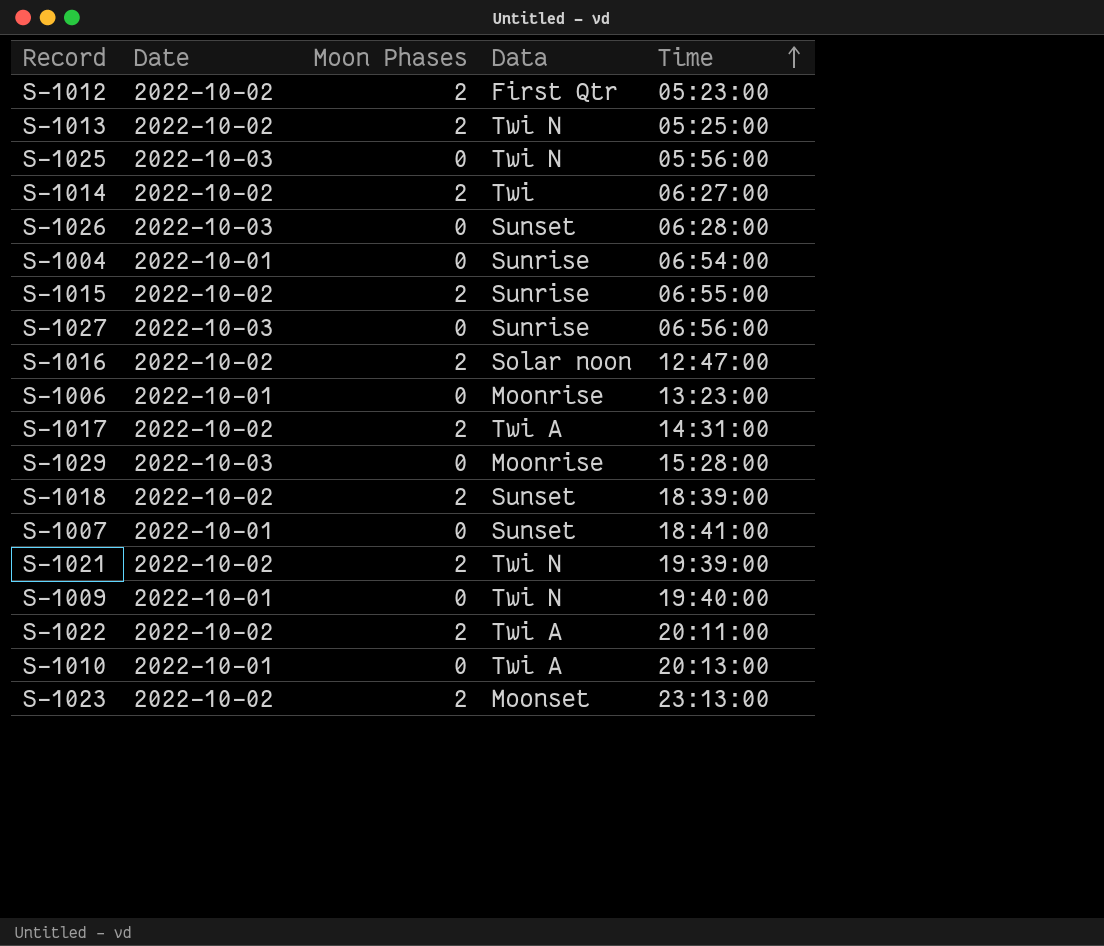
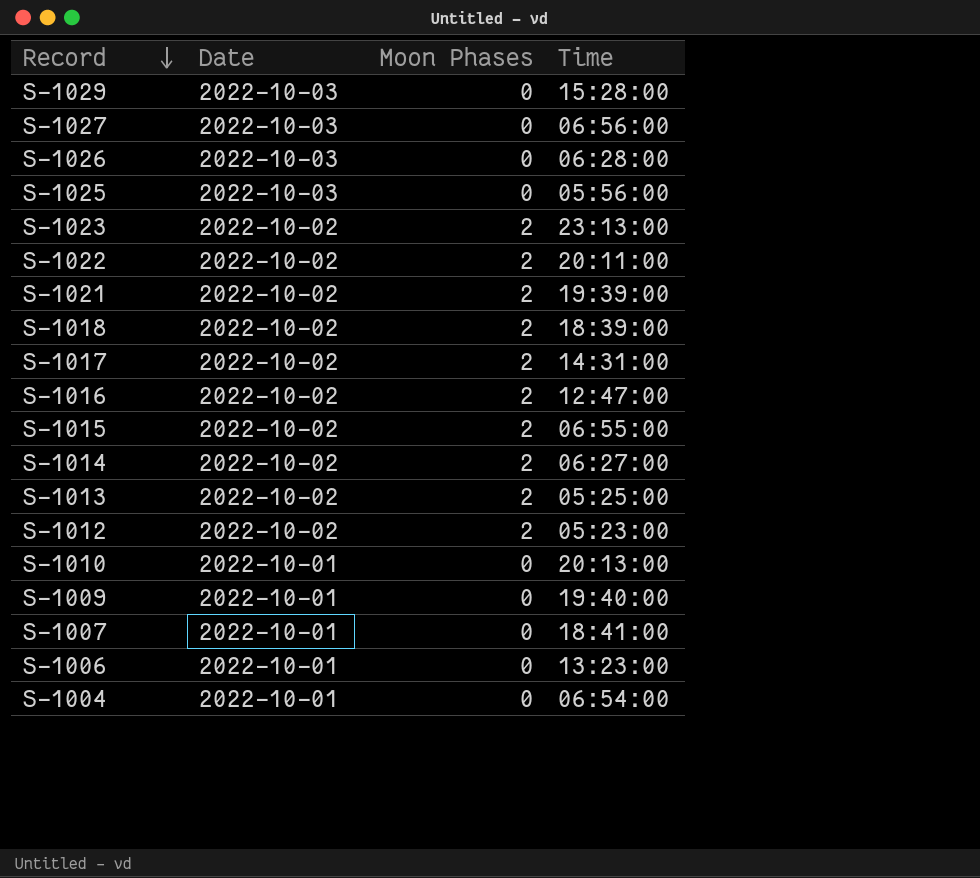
row order: Time ascending -> Record descending
column Data | position: 4 -> none

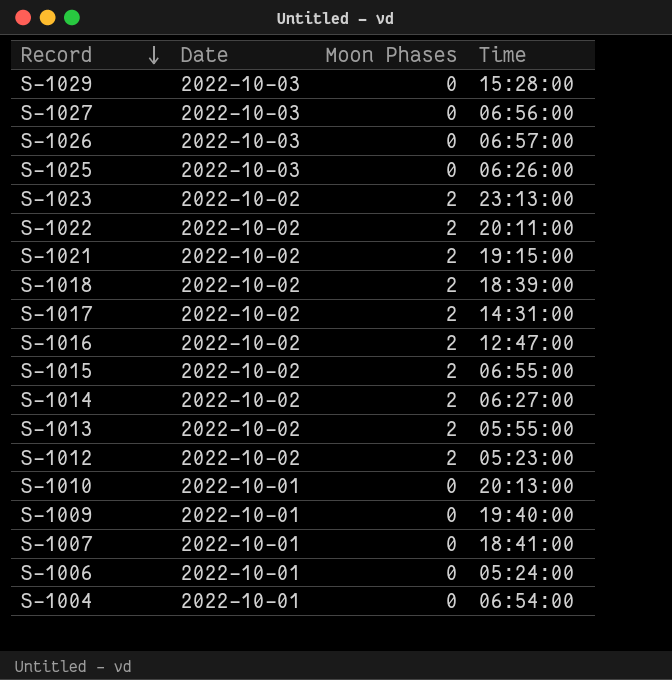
S-1026 | Time: 06:28:00 -> 06:57:00
S-1025 | Time: 05:56:00 -> 06:26:00
S-1021 | Time: 19:39:00 -> 19:15:00
S-1013 | Time: 05:25:00 -> 05:55:00
S-1006 | Time: 13:23:00 -> 05:24:00

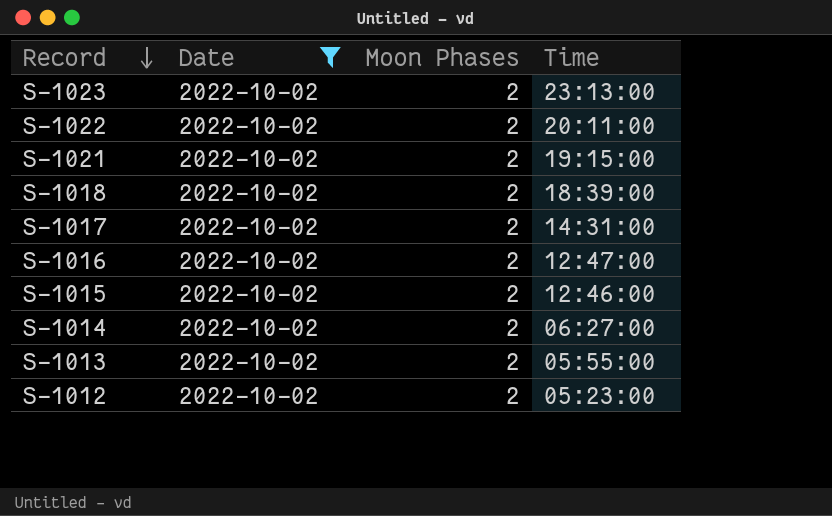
filter: none -> Date = 2022-10-02
S-1015 | Time: 06:55:00 -> 12:46:00

